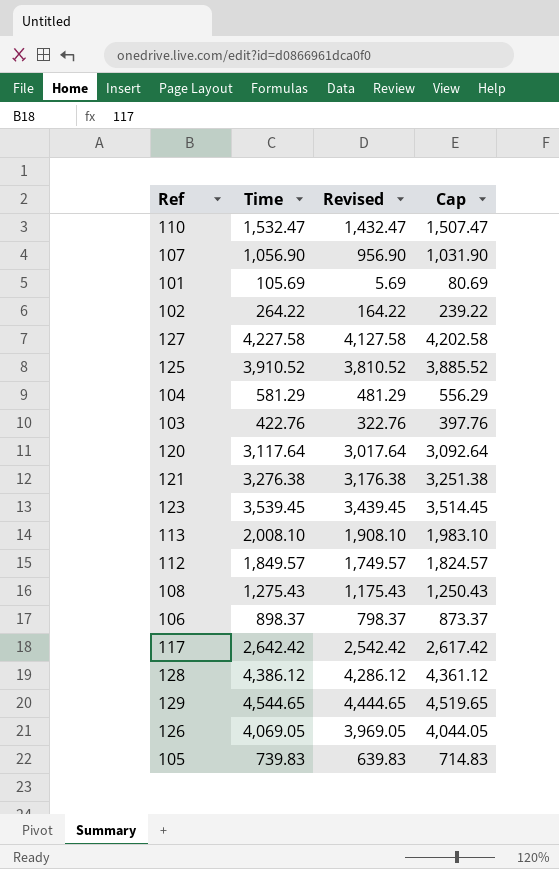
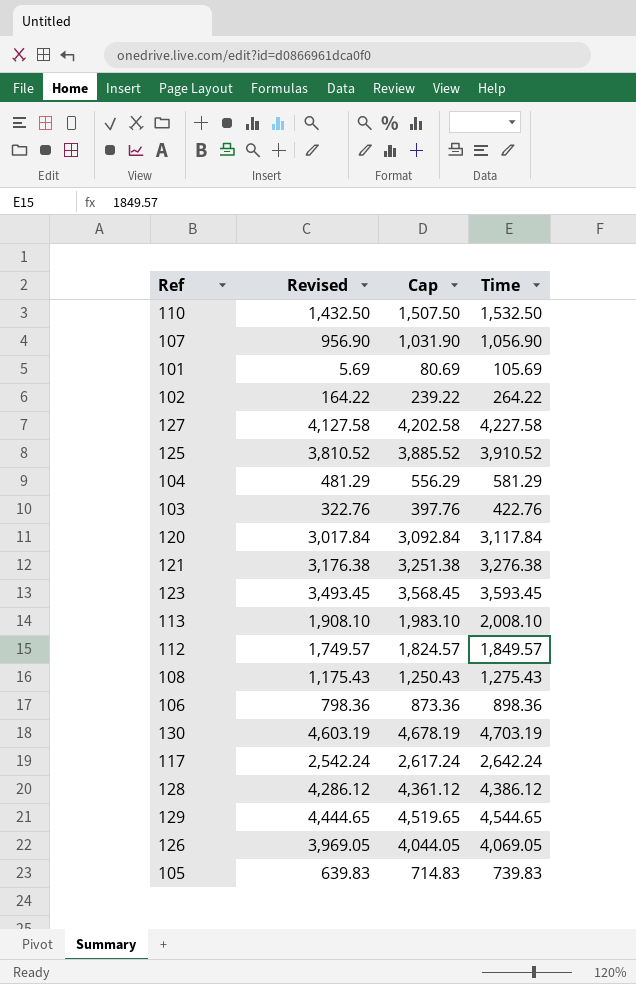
column Time | position: 2 -> 4
110 | Revised: 1,432.47 -> 1,432.50
110 | Cap: 1,507.47 -> 1,507.50
110 | Time: 1,532.47 -> 1,532.50
120 | Revised: 3,017.64 -> 3,017.84
120 | Cap: 3,092.64 -> 3,092.84
120 | Time: 3,117.64 -> 3,117.84
123 | Revised: 3,439.45 -> 3,493.45
123 | Cap: 3,514.45 -> 3,568.45
123 | Time: 3,539.45 -> 3,593.45
106 | Revised: 798.37 -> 798.36
106 | Cap: 873.37 -> 873.36
106 | Time: 898.37 -> 898.36
row 130: none -> 4,603.19 | 4,678.19 | 4,703.19
117 | Revised: 2,542.42 -> 2,542.24
117 | Cap: 2,617.42 -> 2,617.24
117 | Time: 2,642.42 -> 2,642.24

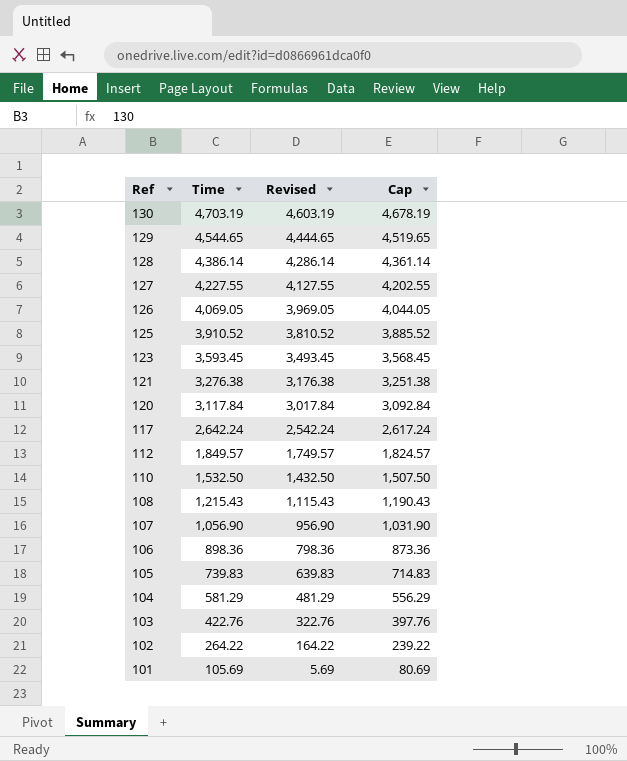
row order: none -> Ref descending
column Time | position: 4 -> 2
row 113: 1,908.10 | 1,983.10 | 2,008.10 -> none
128 | Time: 4,386.12 -> 4,386.14
128 | Revised: 4,286.12 -> 4,286.14
128 | Cap: 4,361.12 -> 4,361.14
127 | Time: 4,227.58 -> 4,227.55
127 | Revised: 4,127.58 -> 4,127.55
127 | Cap: 4,202.58 -> 4,202.55
108 | Time: 1,275.43 -> 1,215.43
108 | Revised: 1,175.43 -> 1,115.43
108 | Cap: 1,250.43 -> 1,190.43

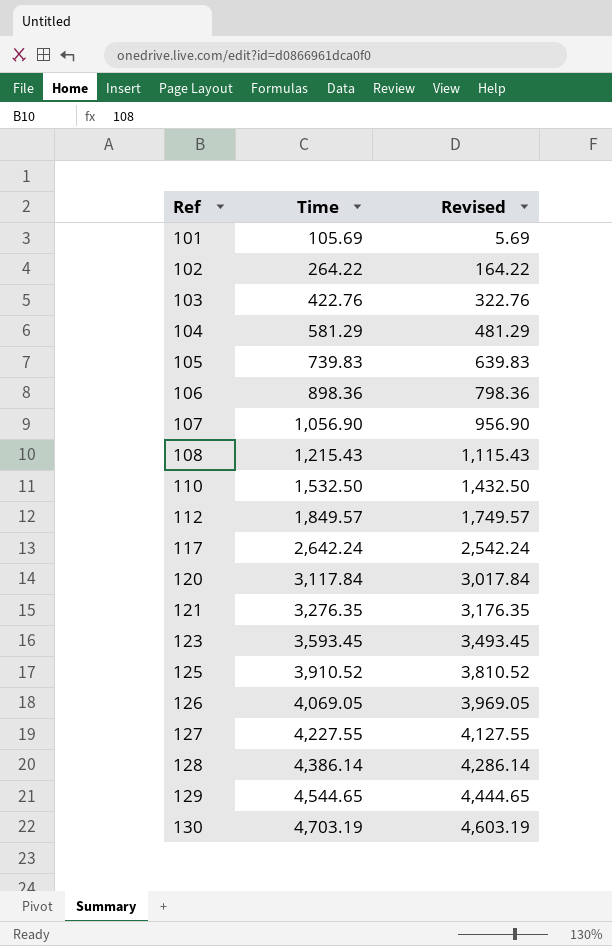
row order: Ref descending -> Ref ascending
column Cap | formula: [Time] - 25 -> none
121 | Time: 3,276.38 -> 3,276.35
121 | Revised: 3,176.38 -> 3,176.35

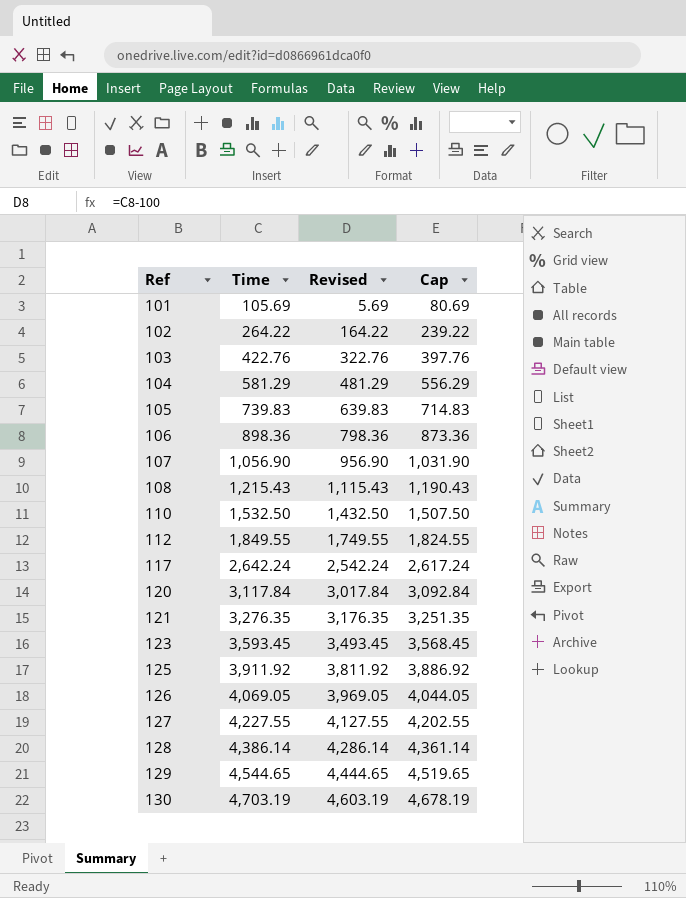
column Cap | formula: none -> [Time] - 25
112 | Time: 1,849.57 -> 1,849.55
112 | Revised: 1,749.57 -> 1,749.55
125 | Time: 3,910.52 -> 3,911.92
125 | Revised: 3,810.52 -> 3,811.92

